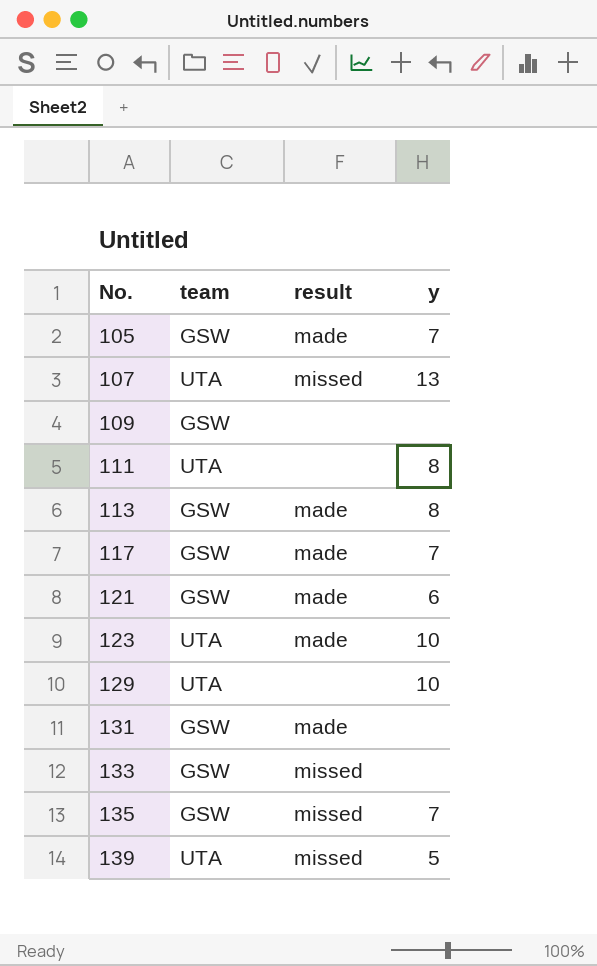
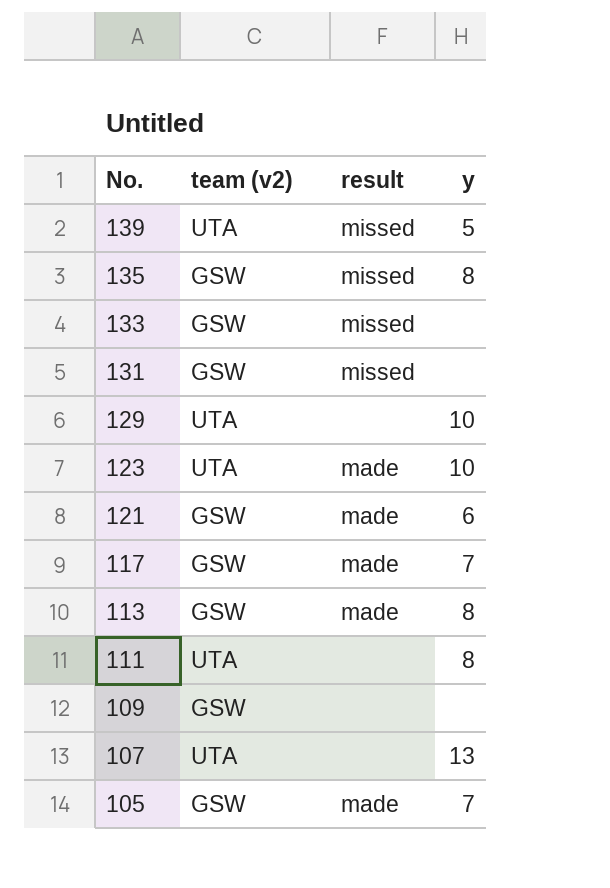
row order: No. ascending -> No. descending
column name: team -> team (v2)
135 | y: 7 -> 8
131 | result: made -> missed
107 | result: missed -> none

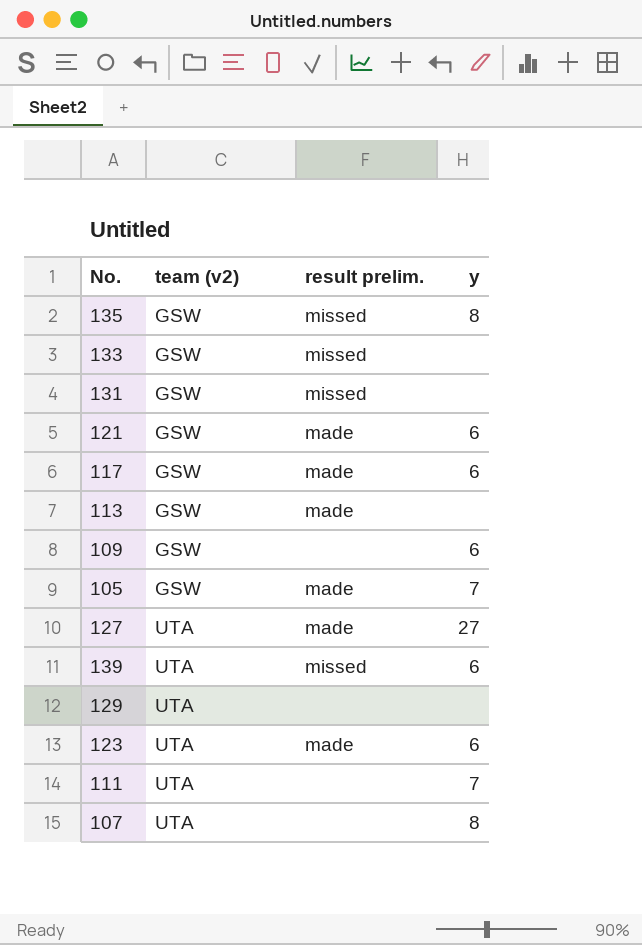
row order: No. descending -> team (v2) ascending
column name: result -> result prelim.
117 | y: 7 -> 6
113 | y: 8 -> none
109 | y: none -> 6
row 127: none -> UTA | made | 27
139 | y: 5 -> 6
129 | y: 10 -> none
123 | y: 10 -> 6
111 | y: 8 -> 7
107 | y: 13 -> 8

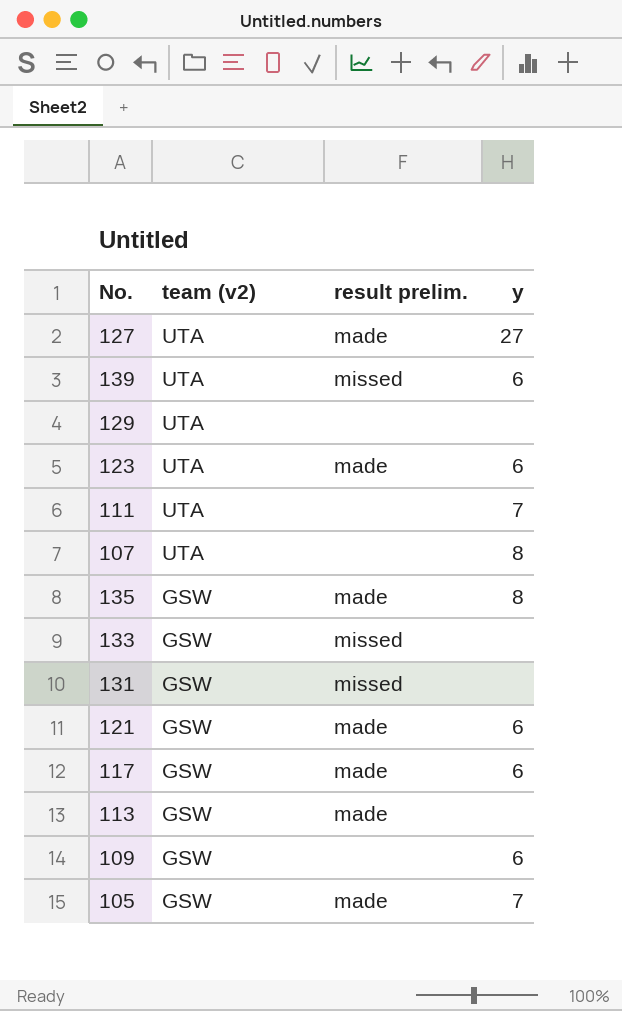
row order: team (v2) ascending -> team (v2) descending
135 | result prelim.: missed -> made

